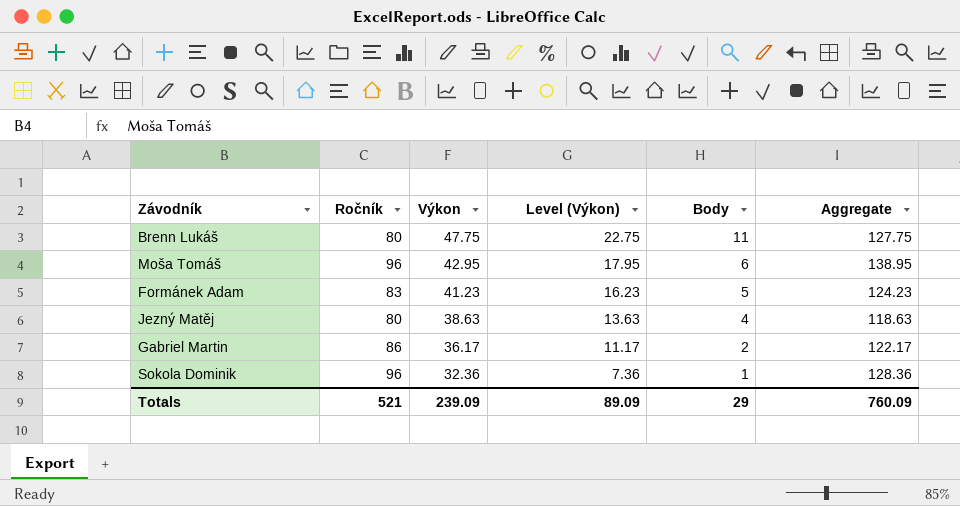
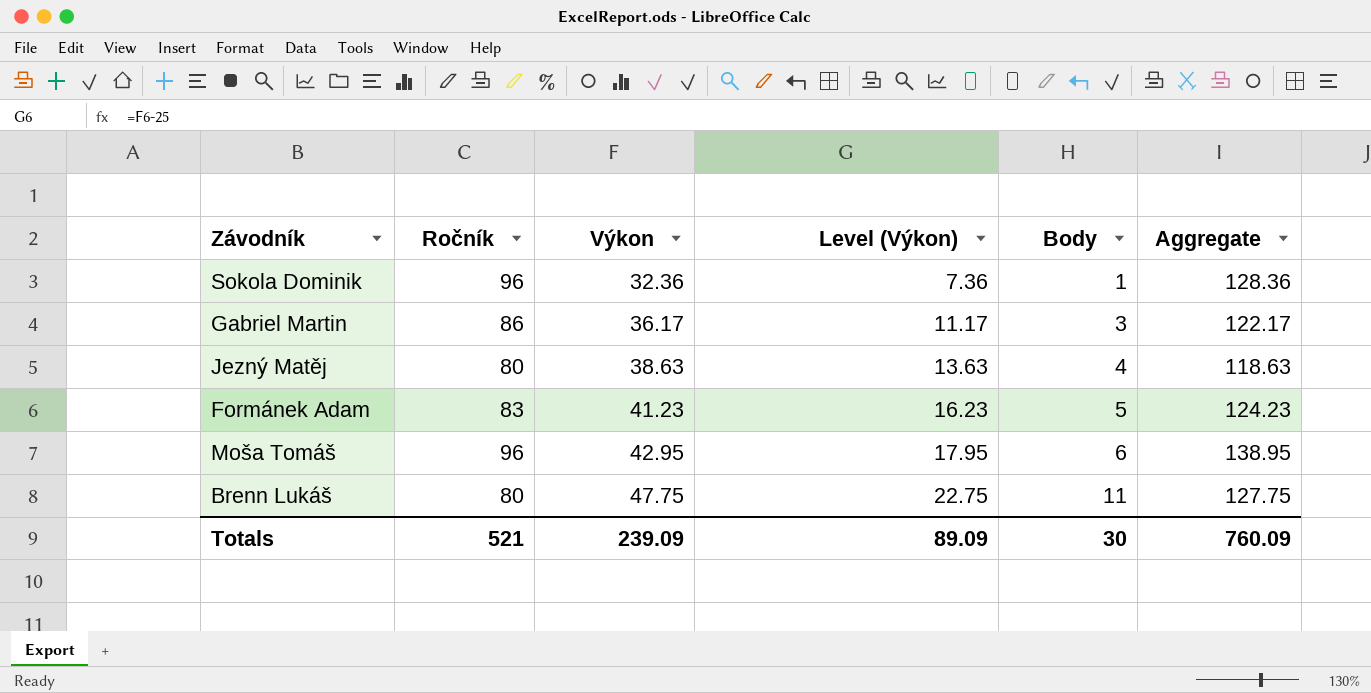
row order: Výkon descending -> Výkon ascending
Gabriel Martin | Body: 2 -> 3
Totals | Body: 29 -> 30

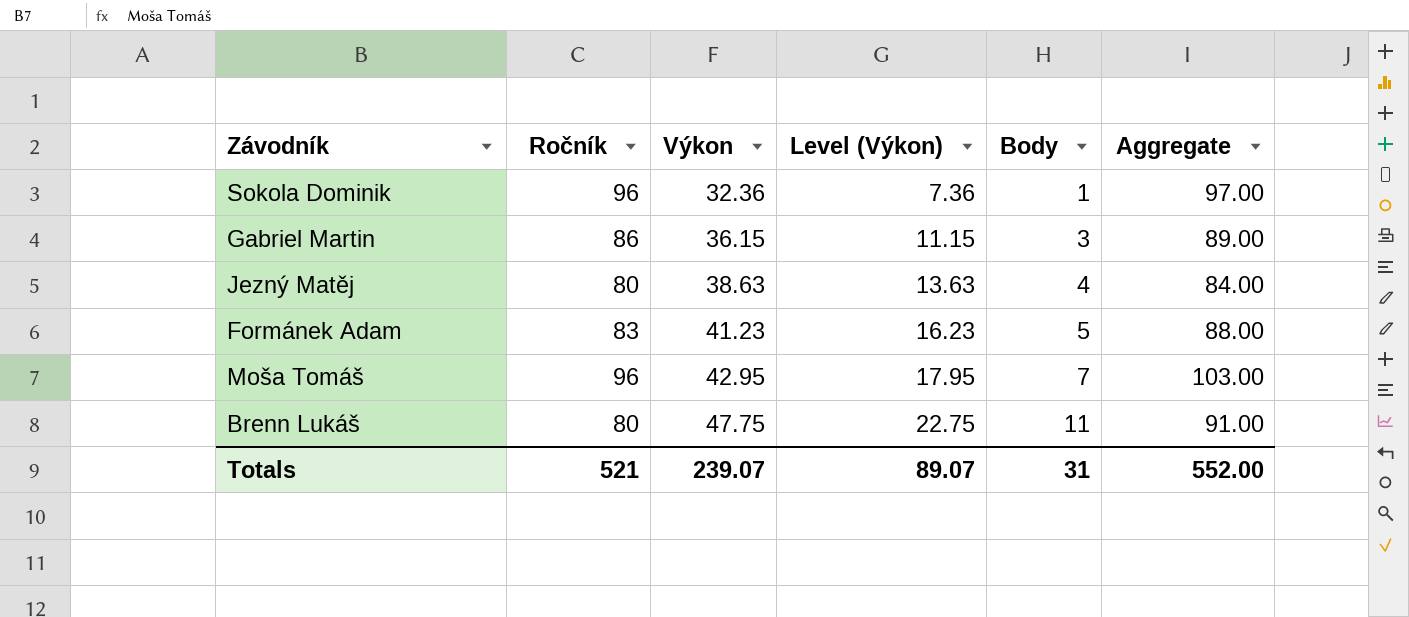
column Aggregate | formula: [Ročník] + [Výkon] -> [Ročník] + [Body]
Gabriel Martin | Výkon: 36.17 -> 36.15
Gabriel Martin | Level (Výkon): 11.17 -> 11.15
Moša Tomáš | Body: 6 -> 7
Totals | Výkon: 239.09 -> 239.07
Totals | Level (Výkon): 89.09 -> 89.07
Totals | Body: 30 -> 31
Totals | Aggregate: 760.09 -> 552.00

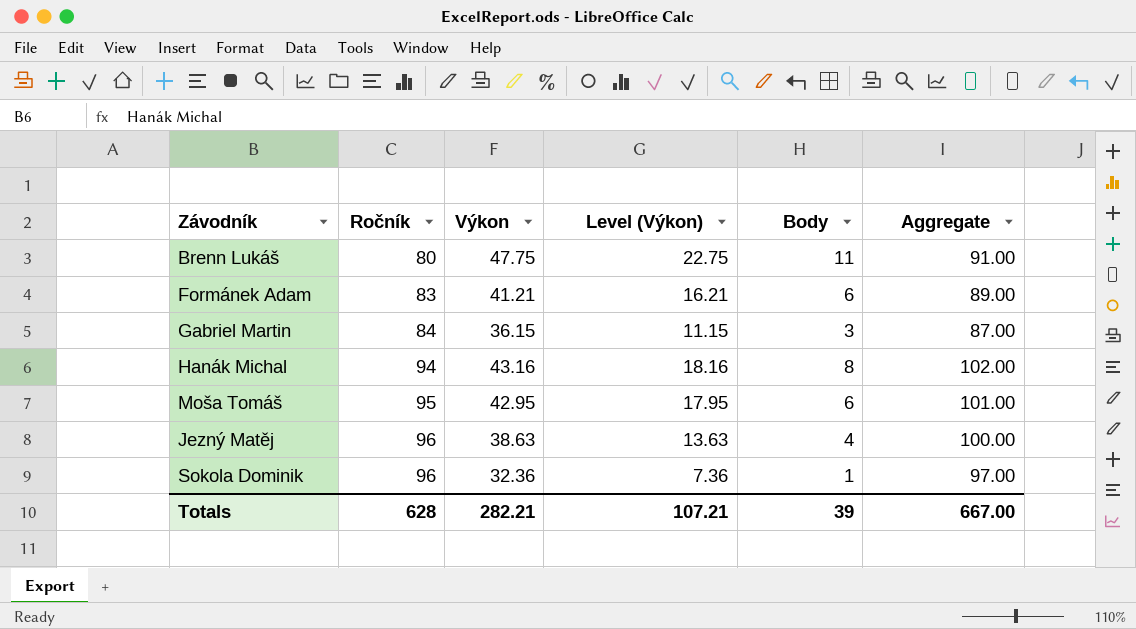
row order: Výkon ascending -> Ročník ascending
Formánek Adam | Výkon: 41.23 -> 41.21
Formánek Adam | Level (Výkon): 16.23 -> 16.21
Formánek Adam | Body: 5 -> 6
Formánek Adam | Aggregate: 88.00 -> 89.00
Gabriel Martin | Ročník: 86 -> 84
Gabriel Martin | Aggregate: 89.00 -> 87.00
row Hanák Michal: none -> 94 | 43.16 | 18.16 | 8 | 102.00
Moša Tomáš | Ročník: 96 -> 95
Moša Tomáš | Body: 7 -> 6
Moša Tomáš | Aggregate: 103.00 -> 101.00
Jezný Matěj | Ročník: 80 -> 96
Jezný Matěj | Aggregate: 84.00 -> 100.00
Totals | Ročník: 521 -> 628
Totals | Výkon: 239.07 -> 282.21
Totals | Level (Výkon): 89.07 -> 107.21
Totals | Body: 31 -> 39
Totals | Aggregate: 552.00 -> 667.00

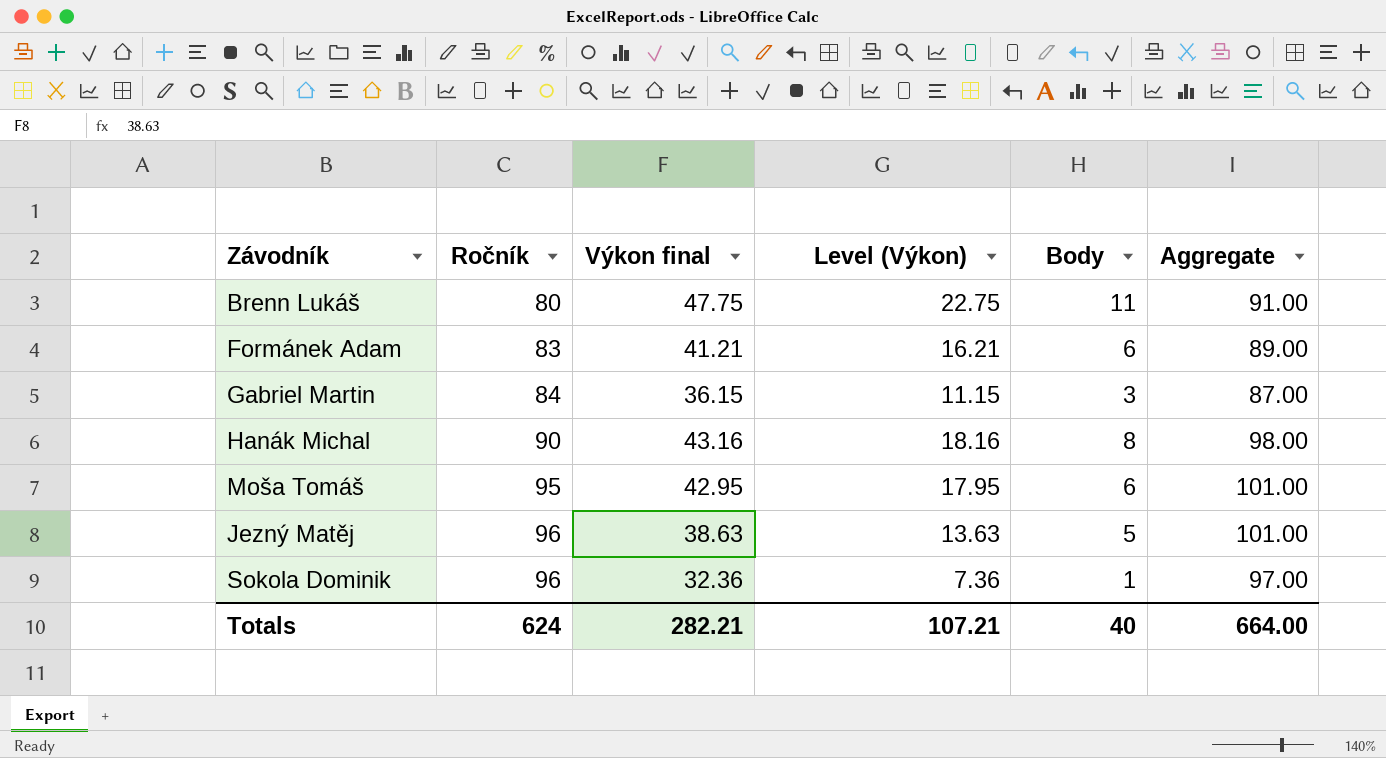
column name: Výkon -> Výkon final
Hanák Michal | Ročník: 94 -> 90
Hanák Michal | Aggregate: 102.00 -> 98.00
Jezný Matěj | Body: 4 -> 5
Jezný Matěj | Aggregate: 100.00 -> 101.00
Totals | Ročník: 628 -> 624
Totals | Body: 39 -> 40
Totals | Aggregate: 667.00 -> 664.00

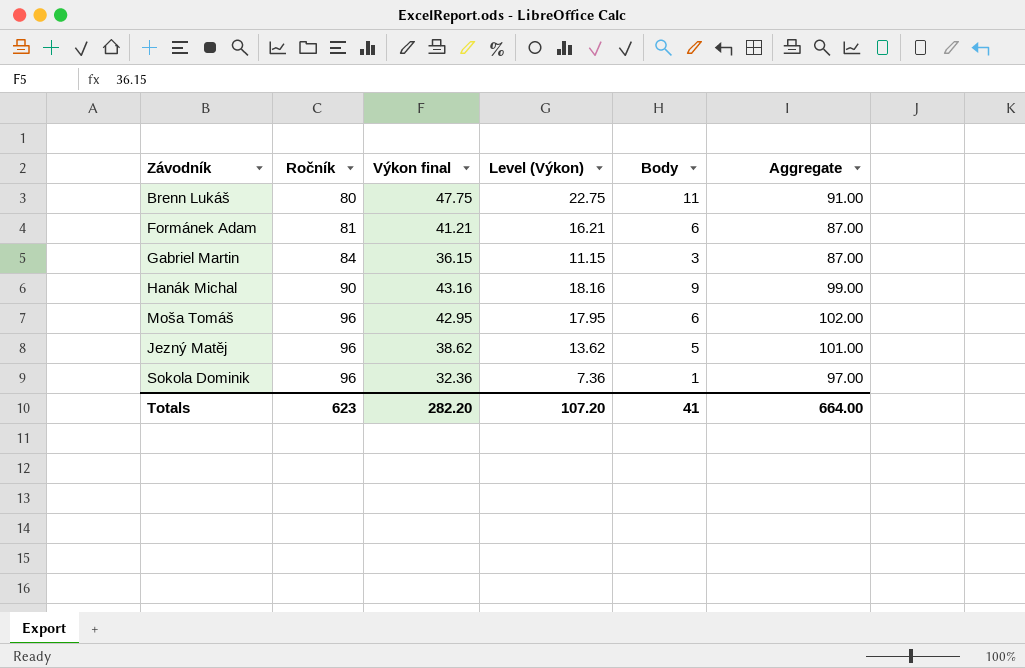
Formánek Adam | Ročník: 83 -> 81
Formánek Adam | Aggregate: 89.00 -> 87.00
Hanák Michal | Body: 8 -> 9
Hanák Michal | Aggregate: 98.00 -> 99.00
Moša Tomáš | Ročník: 95 -> 96
Moša Tomáš | Aggregate: 101.00 -> 102.00
Jezný Matěj | Výkon final: 38.63 -> 38.62
Jezný Matěj | Level (Výkon): 13.63 -> 13.62
Totals | Ročník: 624 -> 623
Totals | Výkon final: 282.21 -> 282.20
Totals | Level (Výkon): 107.21 -> 107.20
Totals | Body: 40 -> 41

